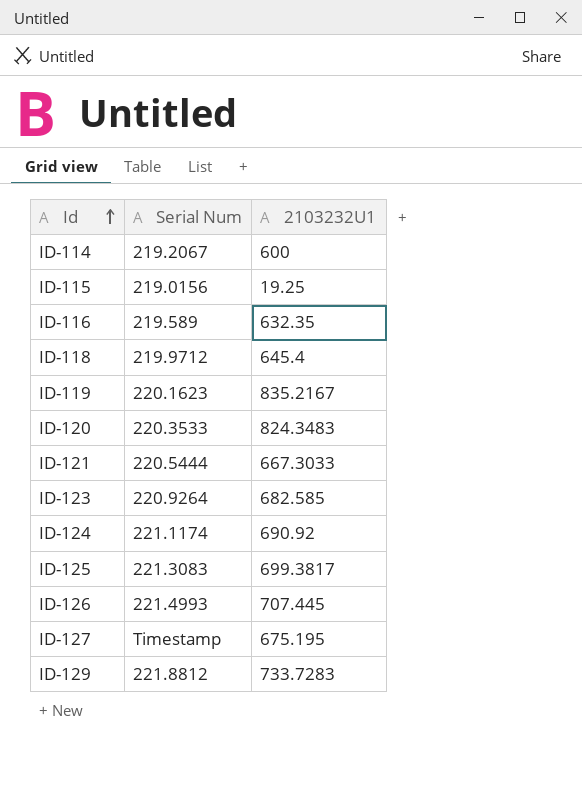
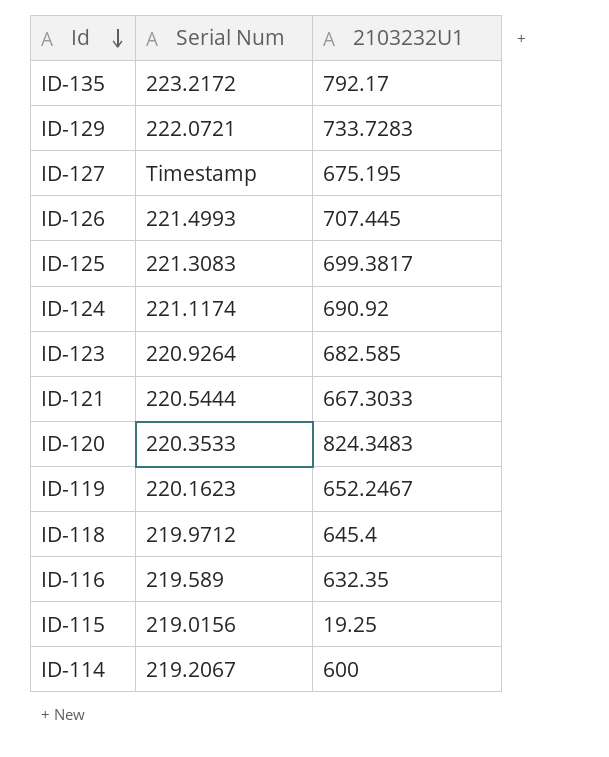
row order: Id ascending -> Id descending
row ID-135: none -> 223.2172 | 792.17
ID-129 | Serial Num: 221.8812 -> 222.0721
ID-119 | 2103232U1: 835.2167 -> 652.2467

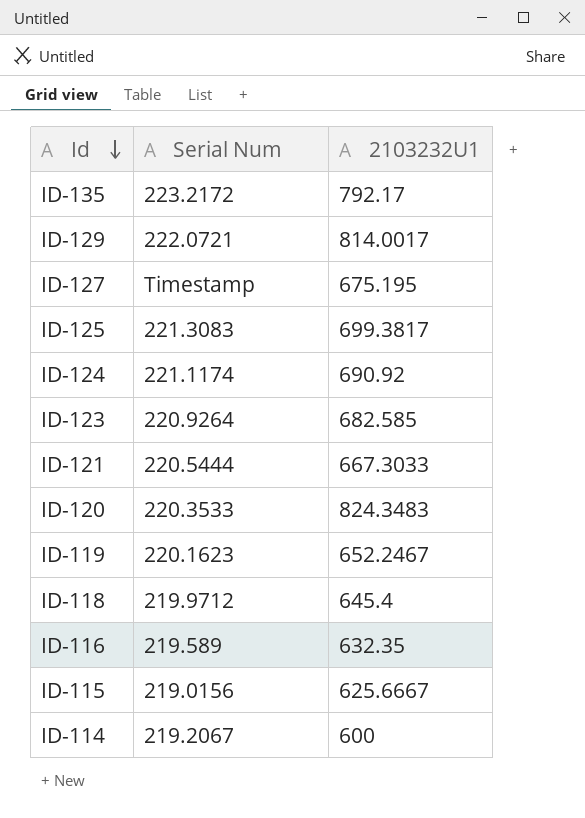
row ID-126: 221.4993 | 707.445 -> none
ID-129 | 2103232U1: 733.7283 -> 814.0017
ID-115 | 2103232U1: 19.25 -> 625.6667

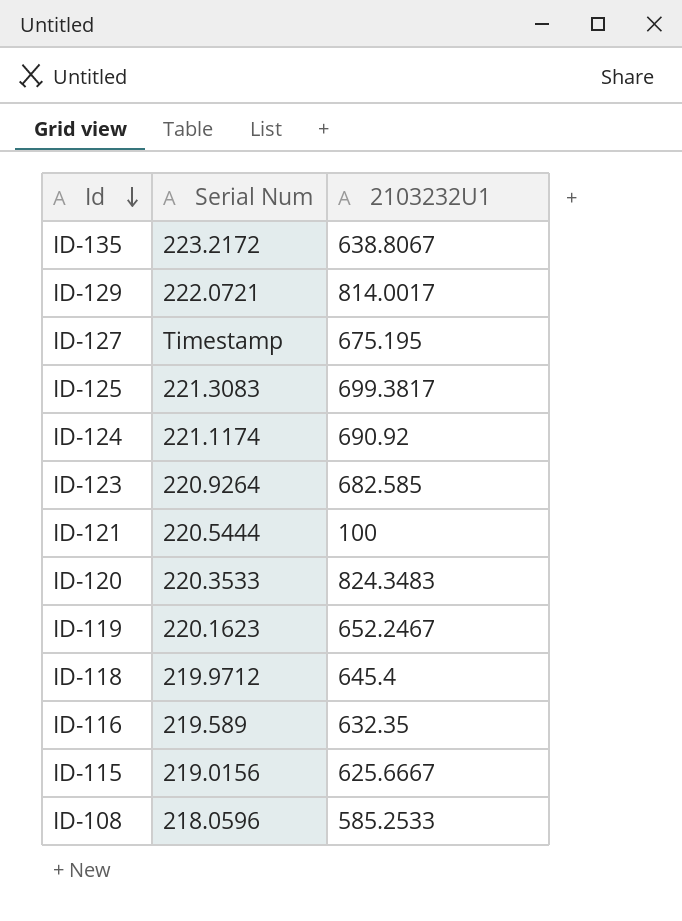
row ID-114: 219.2067 | 600 -> none
ID-135 | 2103232U1: 792.17 -> 638.8067
ID-121 | 2103232U1: 667.3033 -> 100
row ID-108: none -> 218.0596 | 585.2533

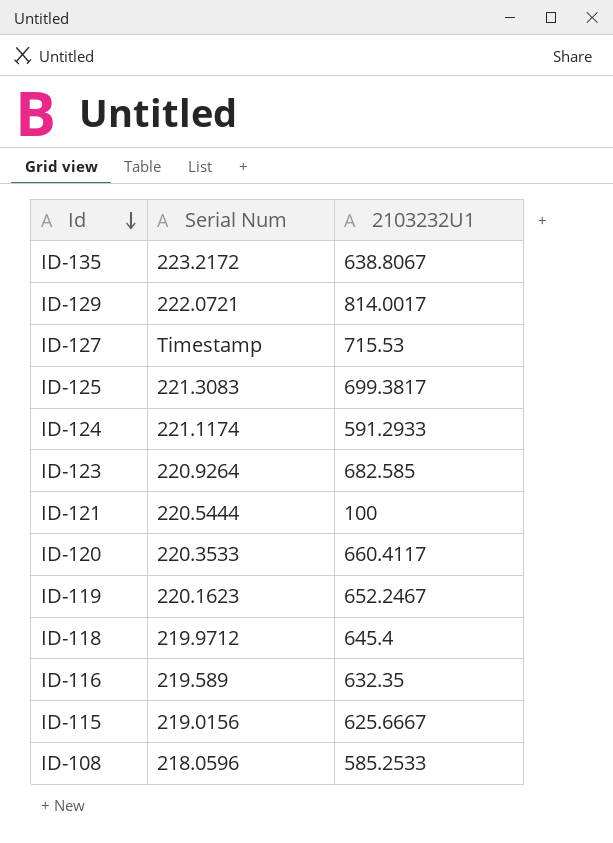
ID-127 | 2103232U1: 675.195 -> 715.53
ID-124 | 2103232U1: 690.92 -> 591.2933
ID-120 | 2103232U1: 824.3483 -> 660.4117

